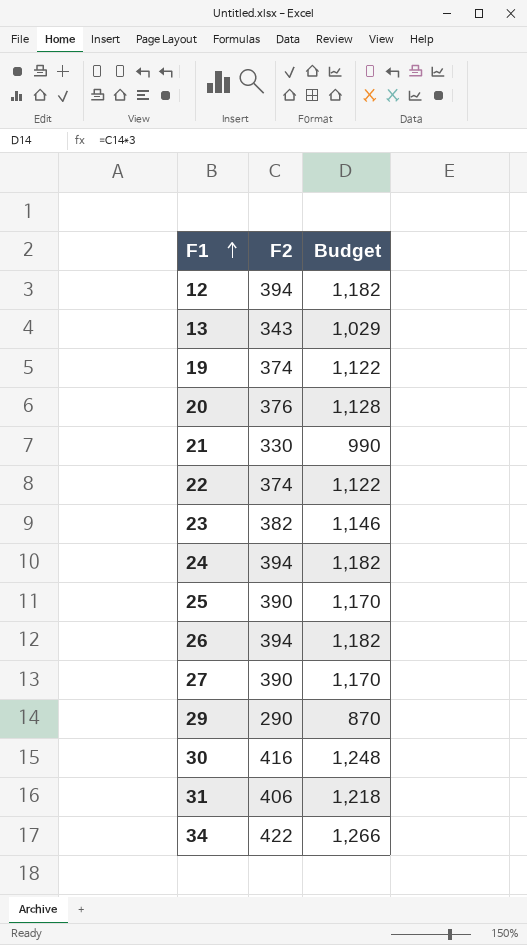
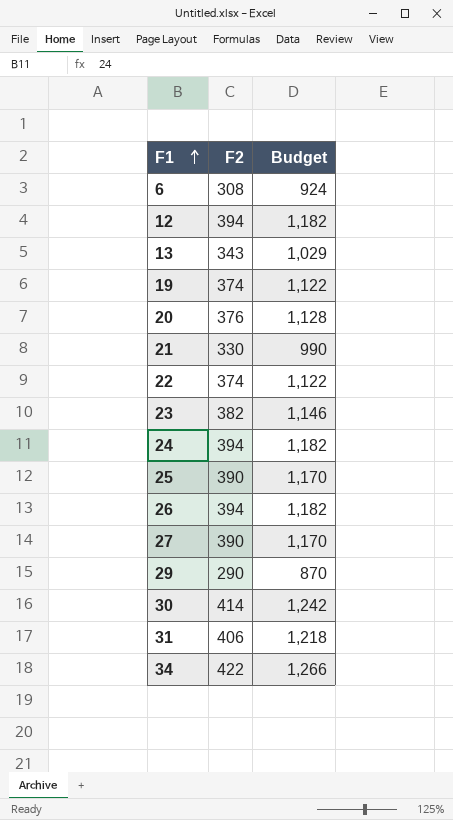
row 6: none -> 308 | 924
30 | F2: 416 -> 414
30 | Budget: 1,248 -> 1,242

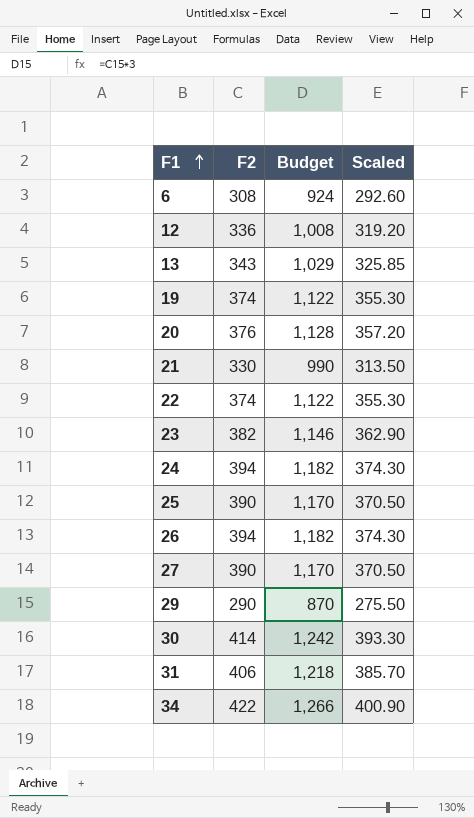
column Scaled | formula: none -> [F2] * 0.95
12 | F2: 394 -> 336
12 | Budget: 1,182 -> 1,008

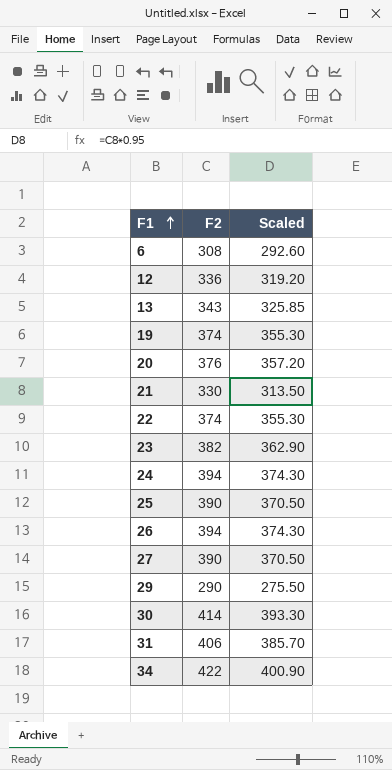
column Budget | formula: [F2] * 3 -> none

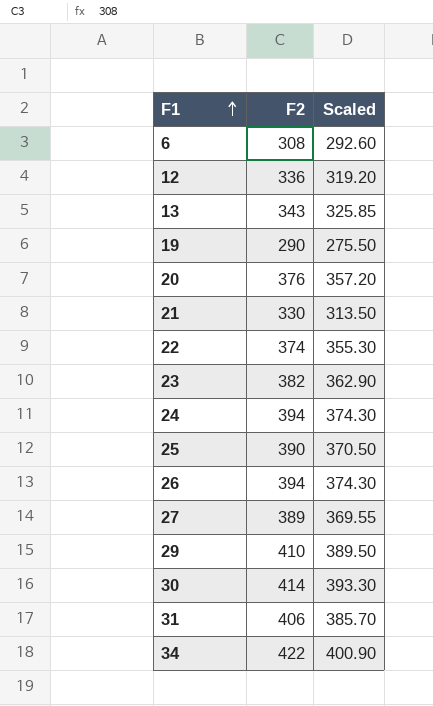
19 | F2: 374 -> 290
19 | Scaled: 355.30 -> 275.50
27 | F2: 390 -> 389
27 | Scaled: 370.50 -> 369.55
29 | F2: 290 -> 410
29 | Scaled: 275.50 -> 389.50

